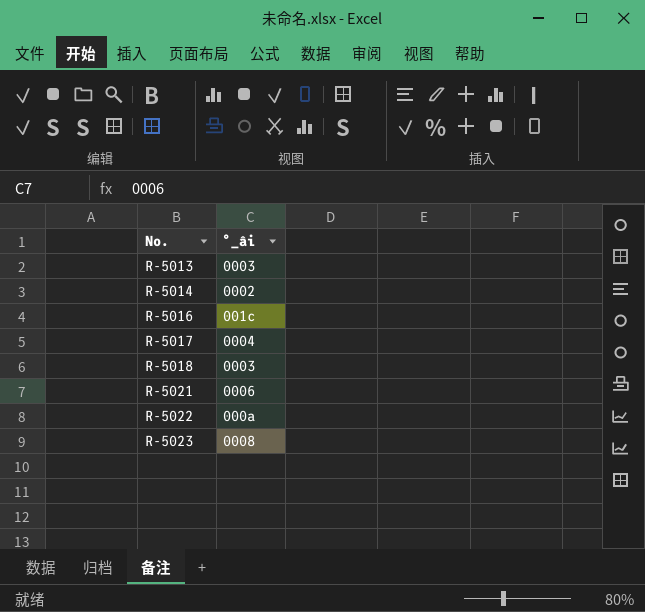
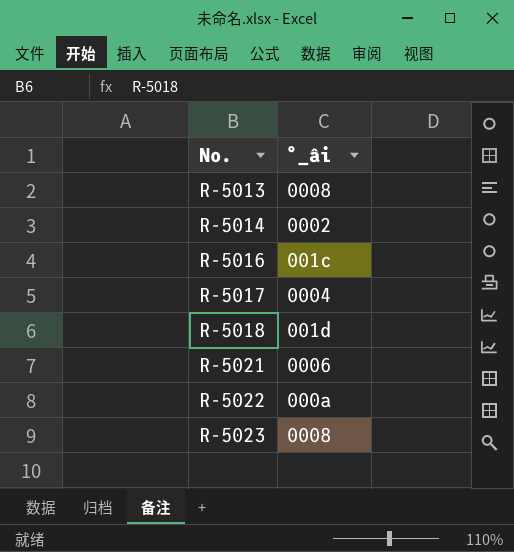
R-5013 | °_âi: 0003 -> 0008
R-5018 | °_âi: 0003 -> 001d

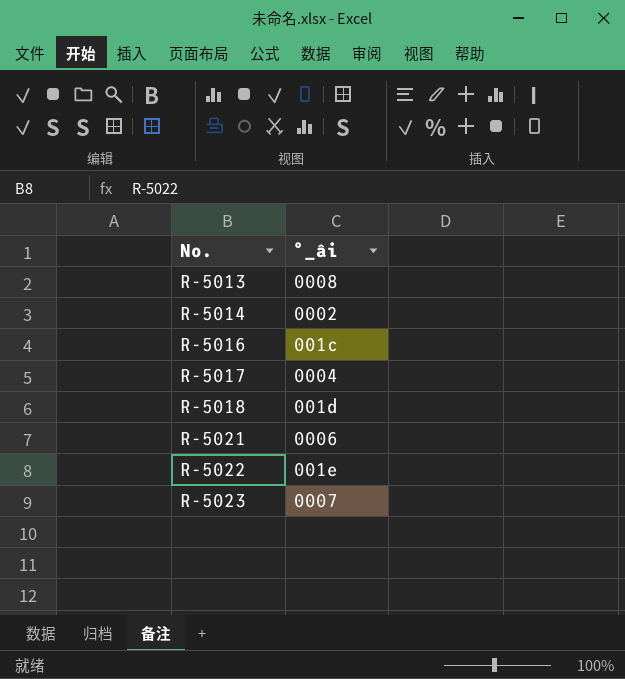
R-5022 | °_âi: 000a -> 001e
R-5023 | °_âi: 0008 -> 0007

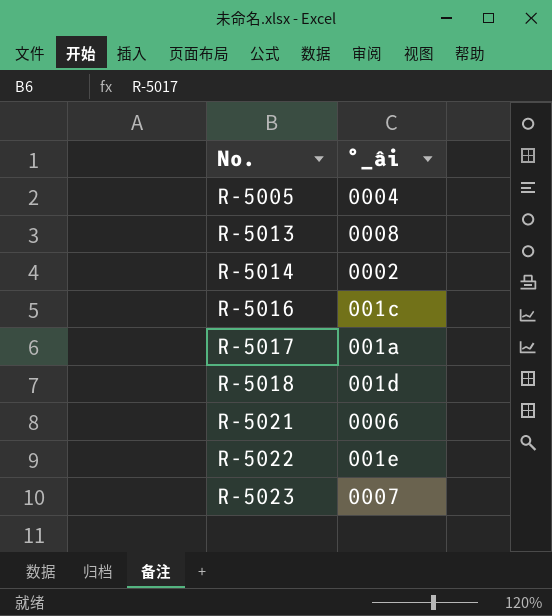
row R-5005: none -> 0004
R-5017 | °_âi: 0004 -> 001a

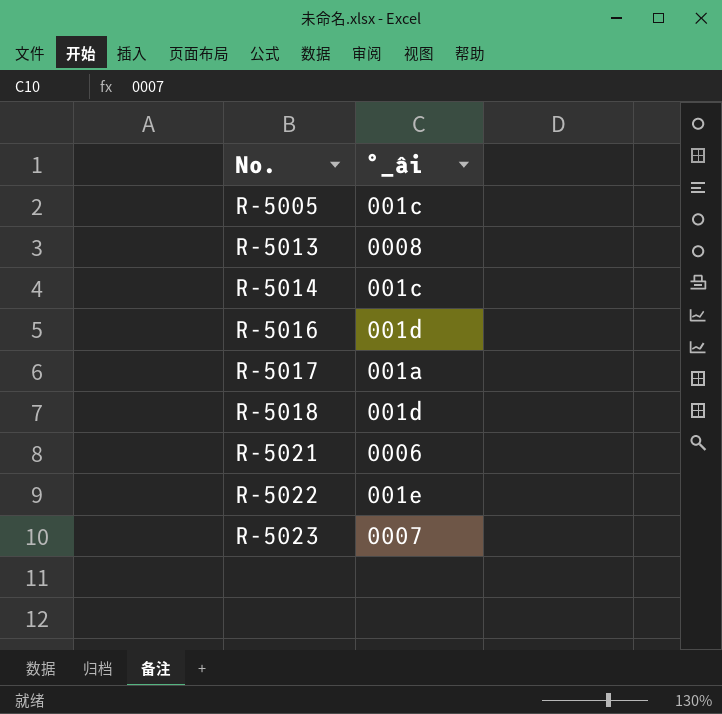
R-5005 | °_âi: 0004 -> 001c
R-5014 | °_âi: 0002 -> 001c
R-5016 | °_âi: 001c -> 001d

